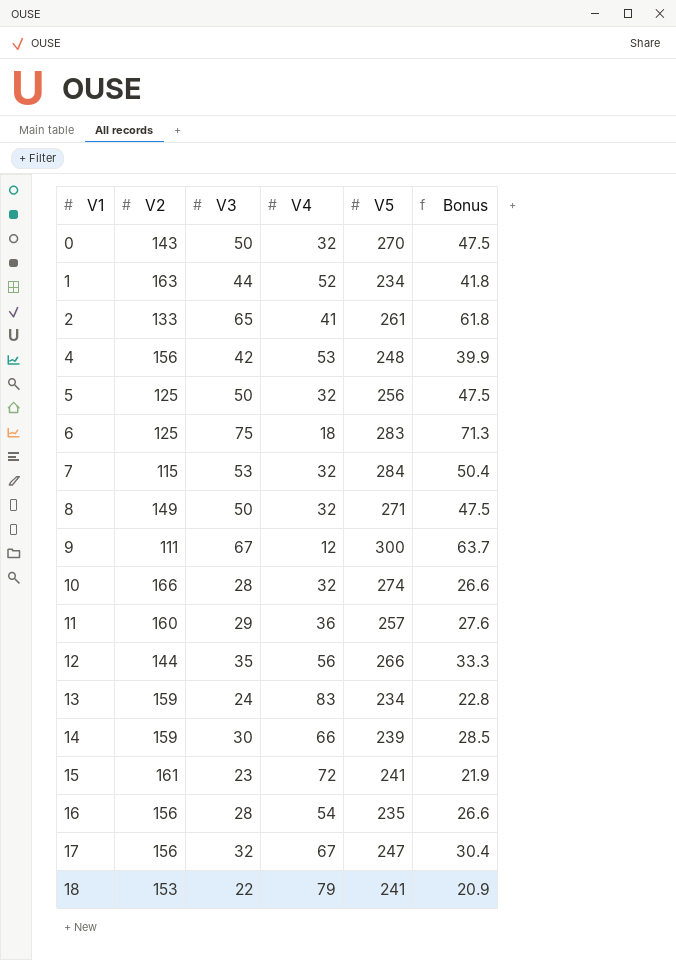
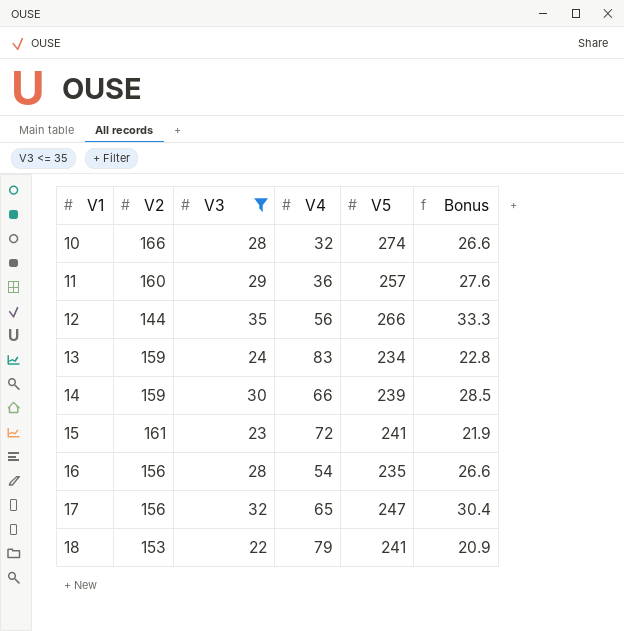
filter: none -> V3 <= 35
17 | V4: 67 -> 65

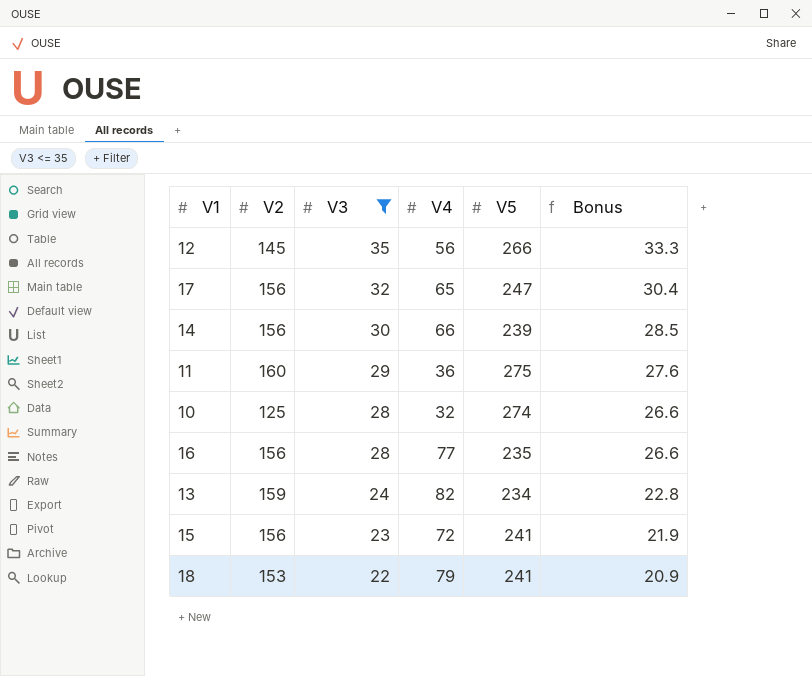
row order: V1 ascending -> V3 descending
12 | V2: 144 -> 145
14 | V2: 159 -> 156
11 | V5: 257 -> 275
10 | V2: 166 -> 125
16 | V4: 54 -> 77
13 | V4: 83 -> 82
15 | V2: 161 -> 156

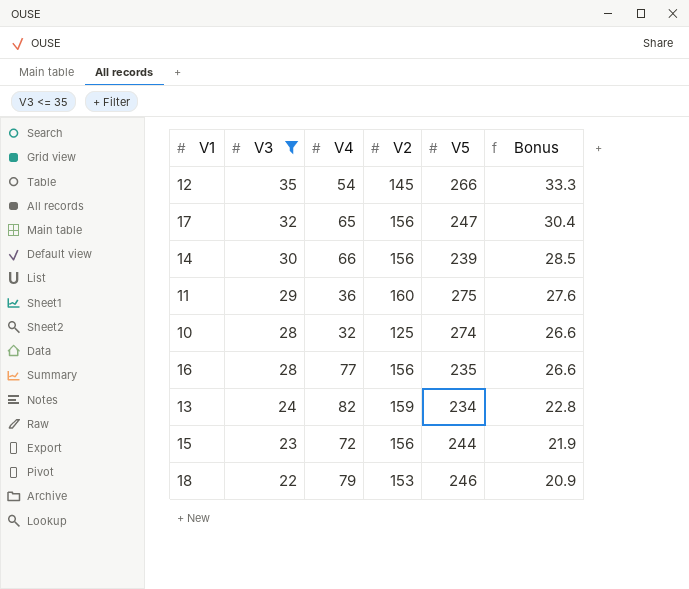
column V2 | position: 2 -> 4
12 | V4: 56 -> 54
15 | V5: 241 -> 244
18 | V5: 241 -> 246

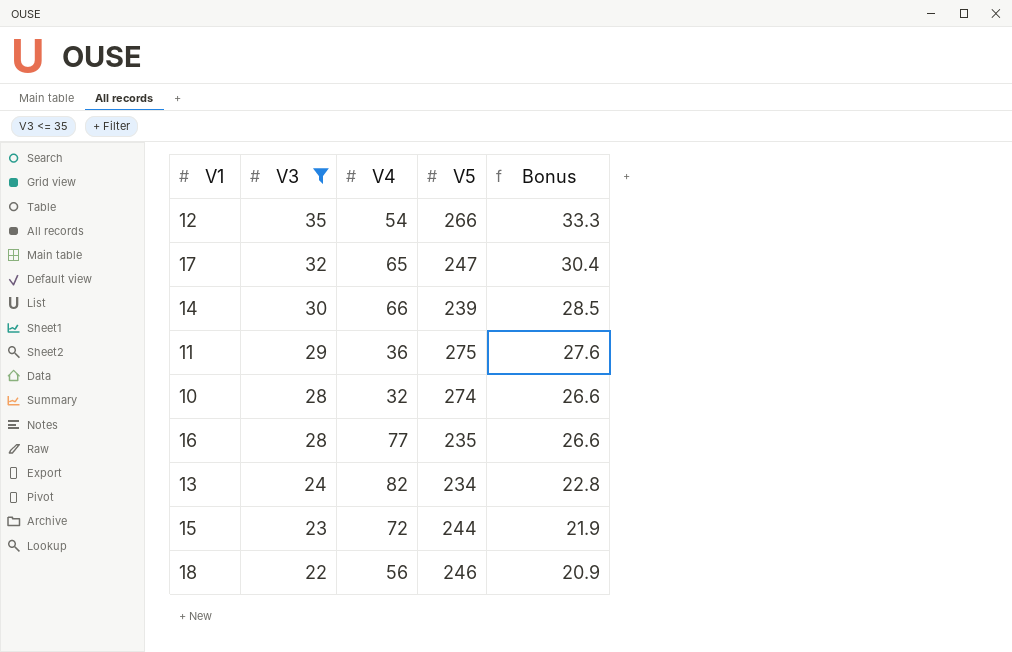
column V2 | position: 4 -> none
18 | V4: 79 -> 56

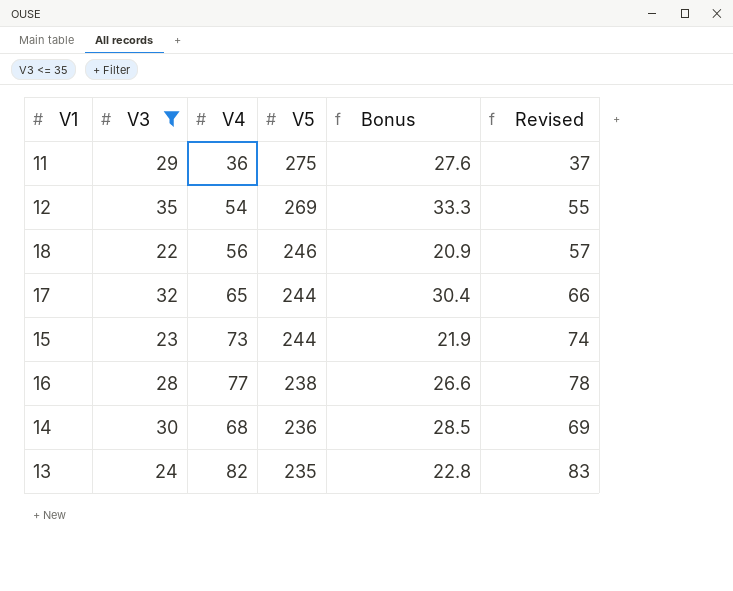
row order: V3 descending -> V5 descending
column Revised | formula: none -> [V4] + 1
row 10: 28 | 32 | 274 | 26.6 -> none
12 | V5: 266 -> 269
17 | V5: 247 -> 244
15 | V4: 72 -> 73
16 | V5: 235 -> 238
14 | V4: 66 -> 68
14 | V5: 239 -> 236
13 | V5: 234 -> 235

